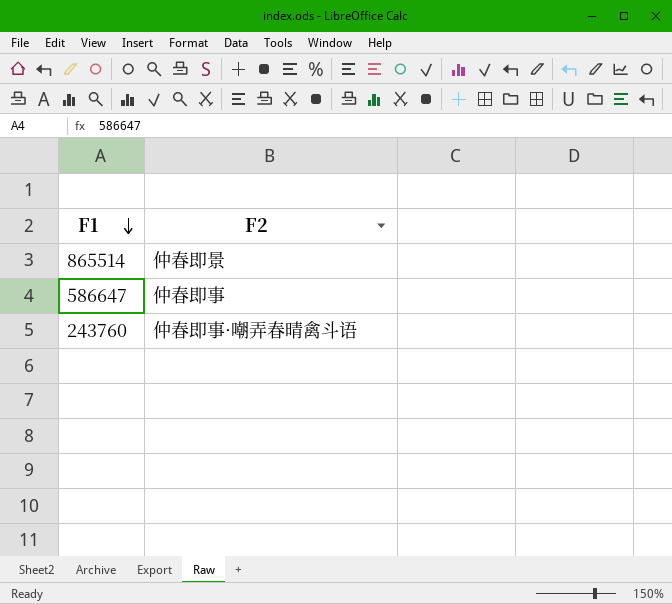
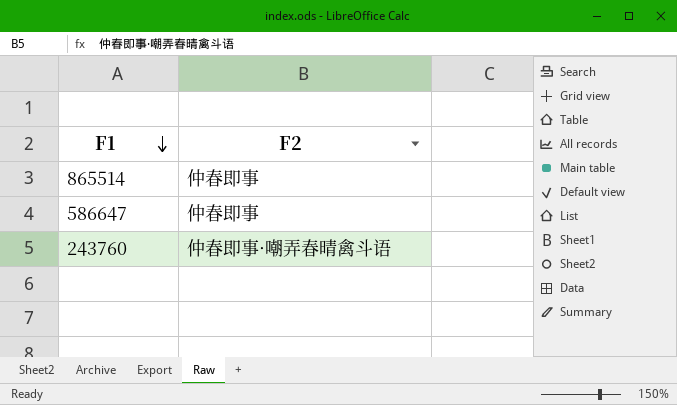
865514 | F2: 仲春即景 -> 仲春即事

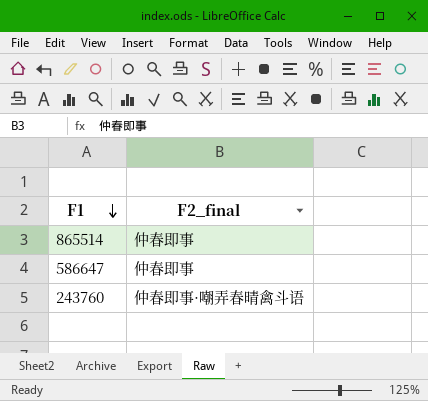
column name: F2 -> F2_final

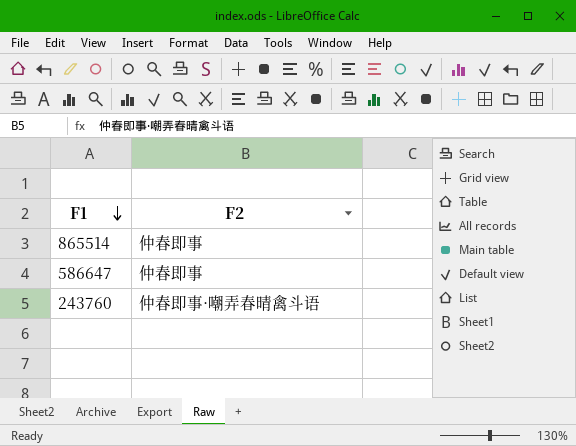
column name: F2_final -> F2

